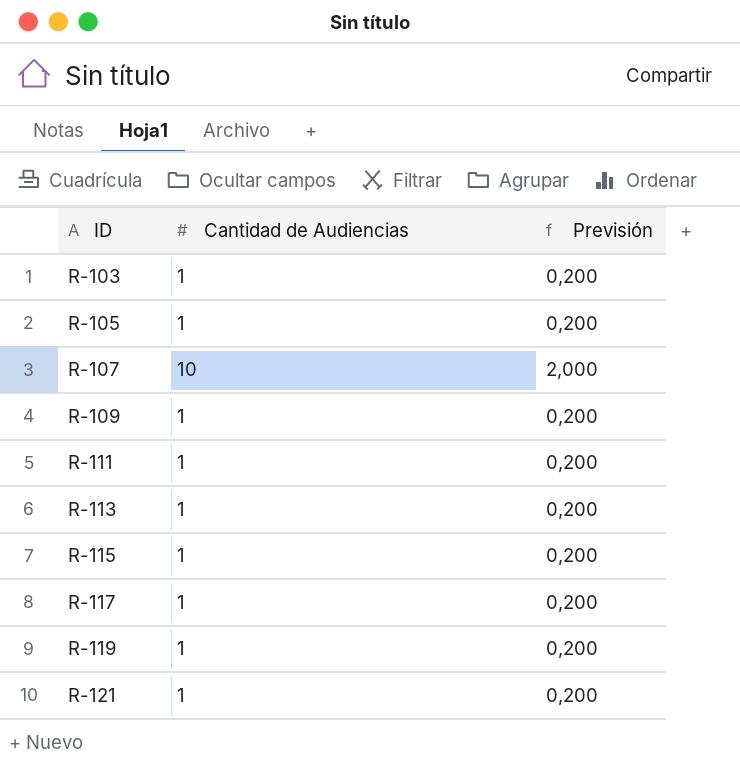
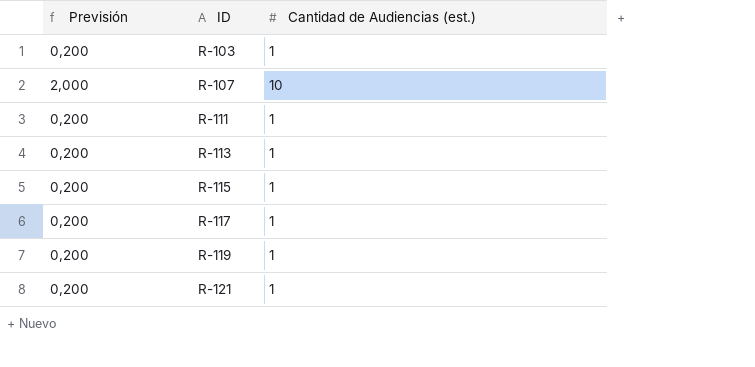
column Previsión | position: 3 -> 1
column name: Cantidad de Audiencias -> Cantidad de Audiencias (est.)
row R-105: 1 | 0,200 -> none
row R-109: 1 | 0,200 -> none

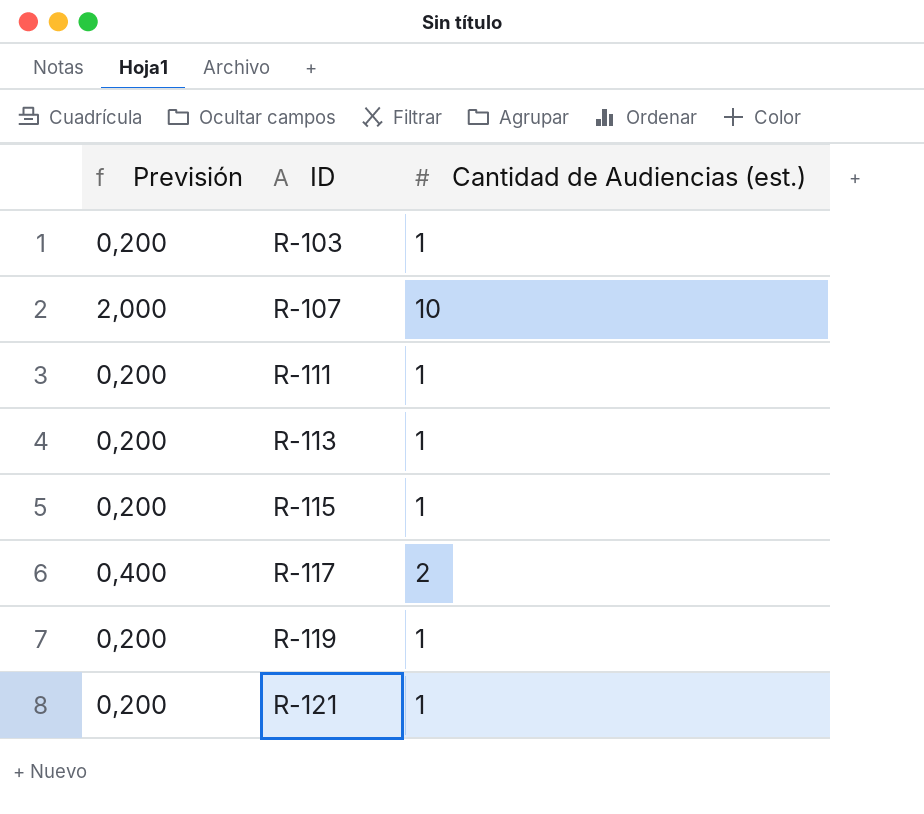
R-117 | Previsión: 0,200 -> 0,400
R-117 | Cantidad de Audiencias (est.): 1 -> 2

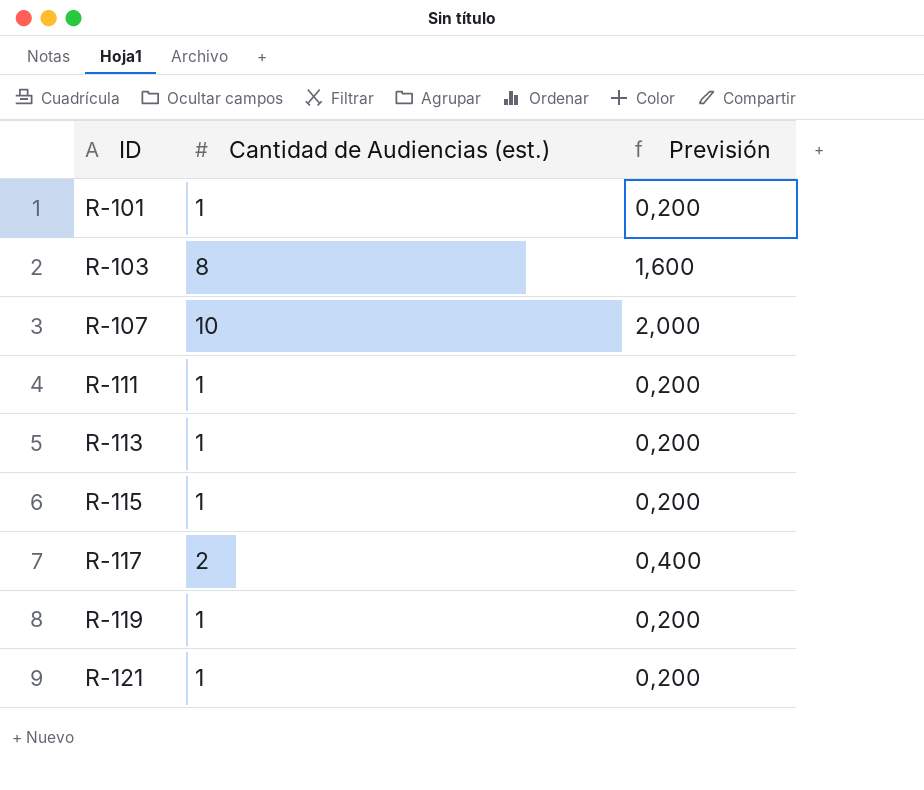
column Previsión | position: 1 -> 3
row R-101: none -> 1 | 0,200
R-103 | Cantidad de Audiencias (est.): 1 -> 8
R-103 | Previsión: 0,200 -> 1,600

